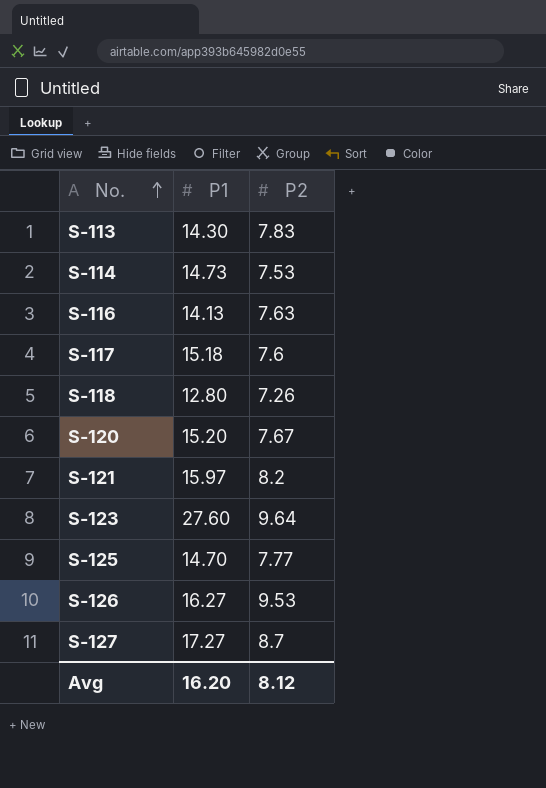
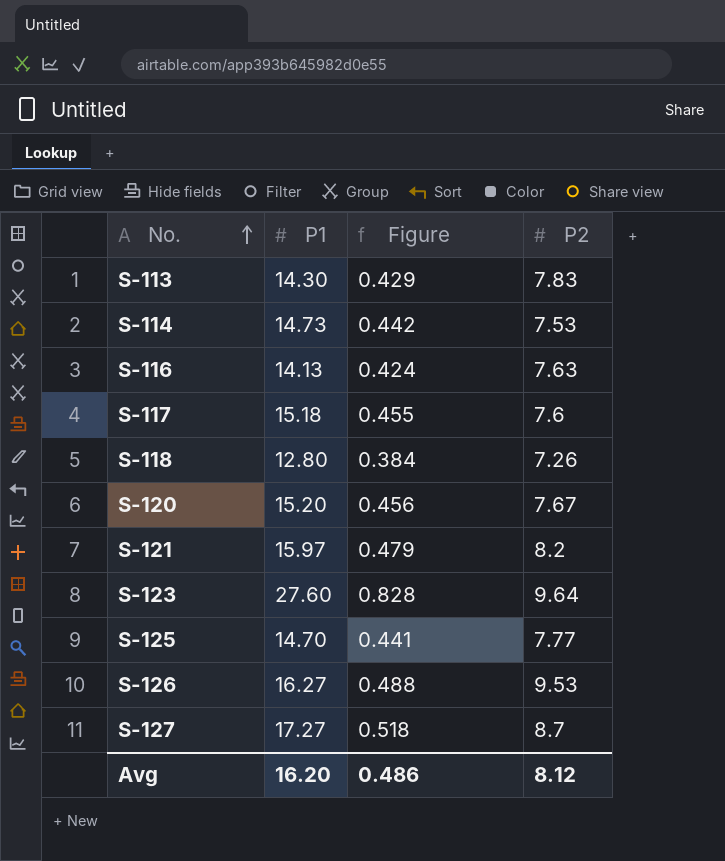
column Figure | formula: none -> [P1] * 0.03

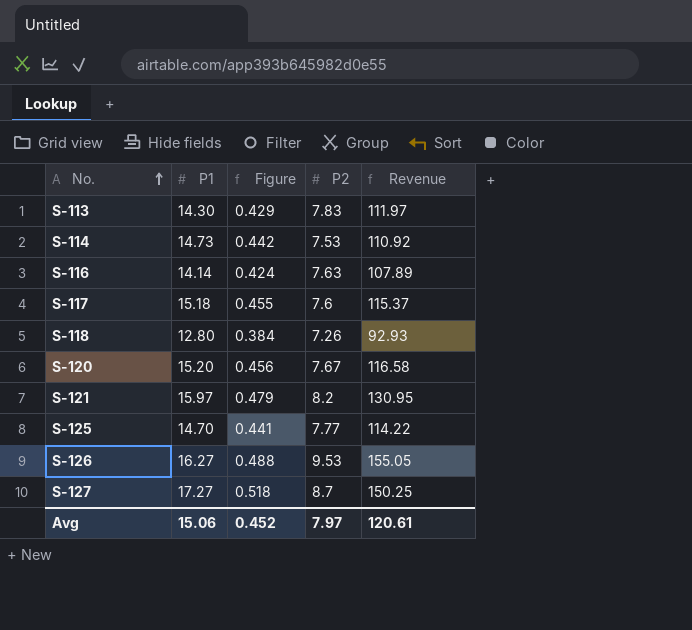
column Revenue | formula: none -> [P1] * [P2]
row S-123: 27.60 | 0.828 | 9.64 -> none
S-116 | P1: 14.13 -> 14.14
Avg | P1: 16.20 -> 15.06
Avg | Figure: 0.486 -> 0.452
Avg | P2: 8.12 -> 7.97

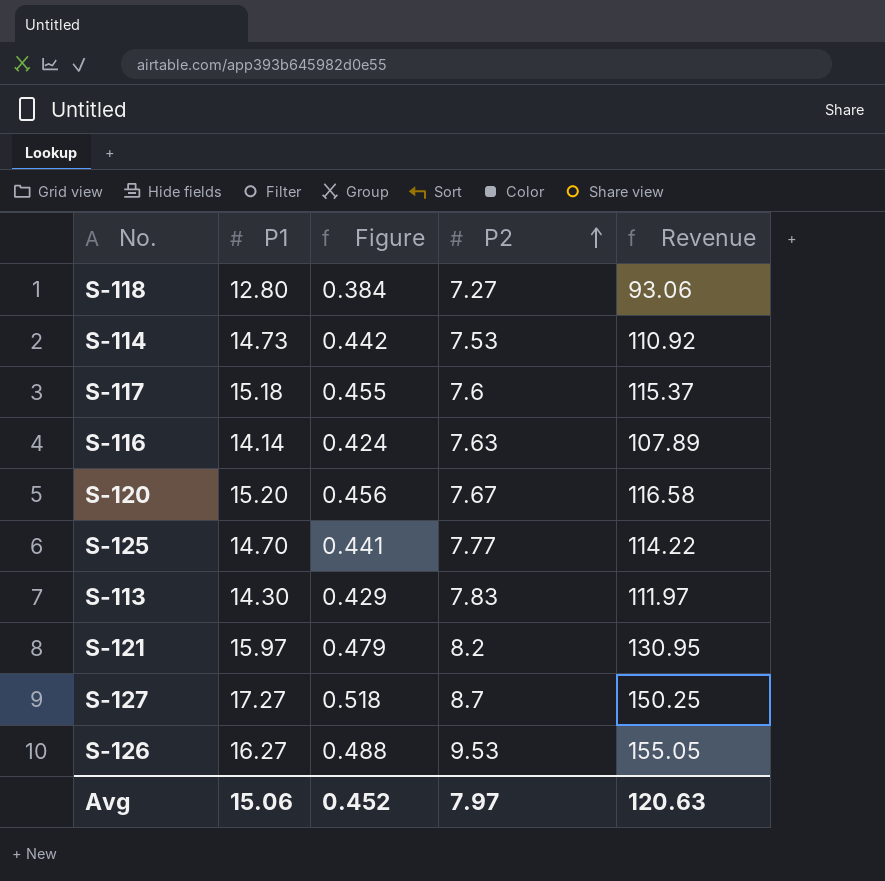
row order: No. ascending -> P2 ascending
S-118 | P2: 7.26 -> 7.27
S-118 | Revenue: 92.93 -> 93.06
Avg | Revenue: 120.61 -> 120.63

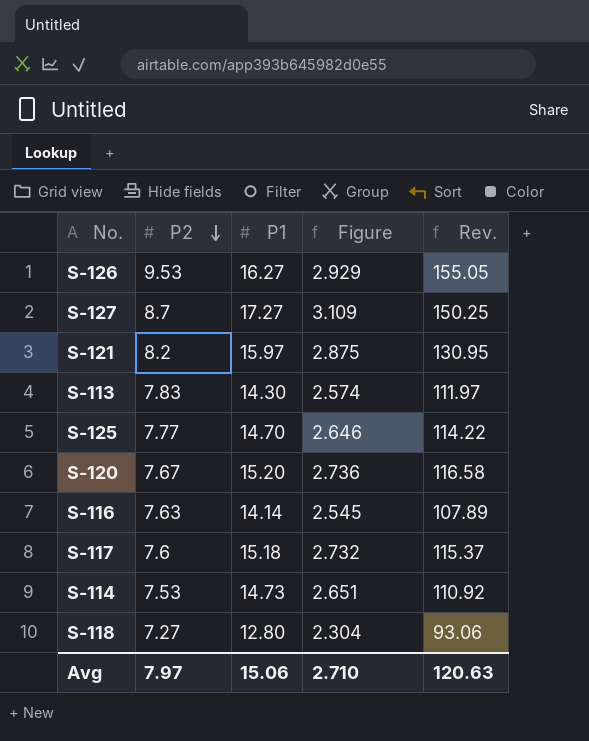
row order: P2 ascending -> P2 descending
column P2 | position: 4 -> 2
column Figure | formula: [P1] * 0.03 -> [P1] * 0.18
column name: Revenue -> Rev.
Avg | Figure: 0.452 -> 2.710

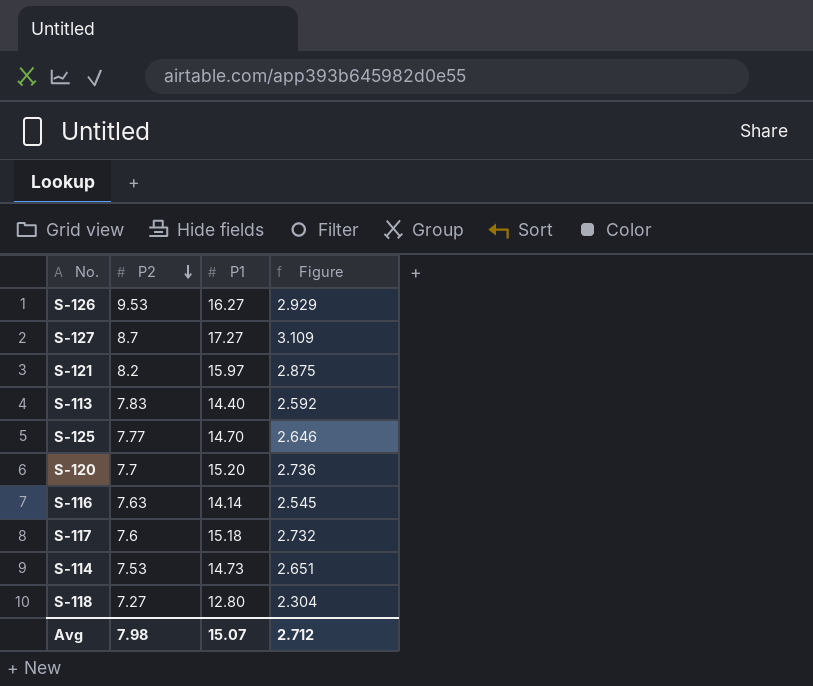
column Rev. | formula: [P2] * [P1] -> none
S-113 | P1: 14.30 -> 14.40
S-113 | Figure: 2.574 -> 2.592
S-120 | P2: 7.67 -> 7.7
Avg | P2: 7.97 -> 7.98
Avg | P1: 15.06 -> 15.07
Avg | Figure: 2.710 -> 2.712

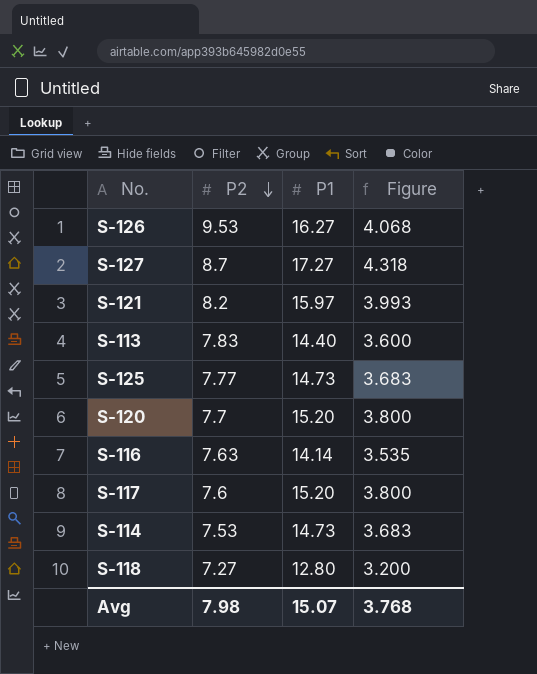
column Figure | formula: [P1] * 0.18 -> [P1] * 0.25
S-125 | P1: 14.70 -> 14.73
S-117 | P1: 15.18 -> 15.20
Avg | Figure: 2.712 -> 3.768

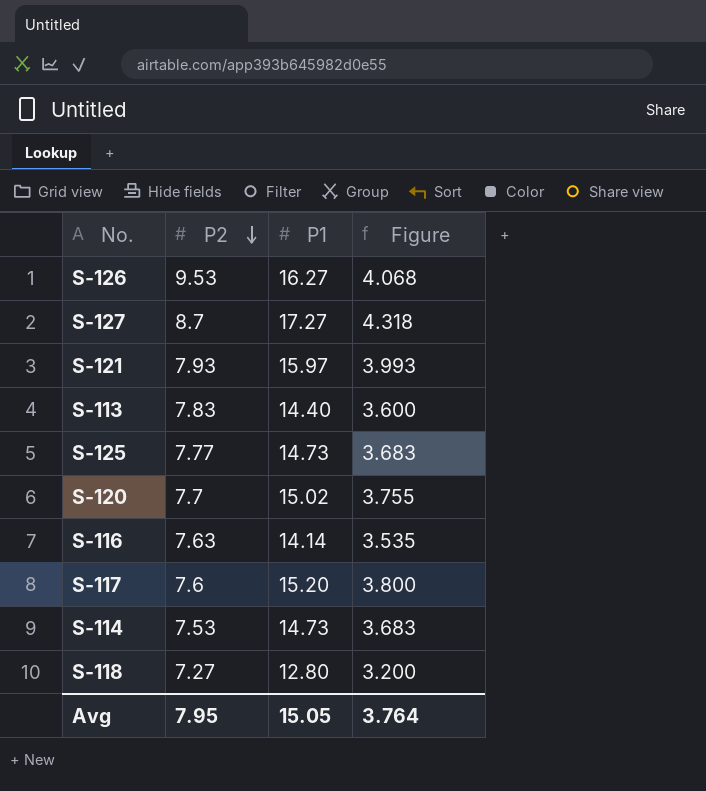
S-121 | P2: 8.2 -> 7.93
S-120 | P1: 15.20 -> 15.02
S-120 | Figure: 3.800 -> 3.755
Avg | P2: 7.98 -> 7.95
Avg | P1: 15.07 -> 15.05
Avg | Figure: 3.768 -> 3.764

